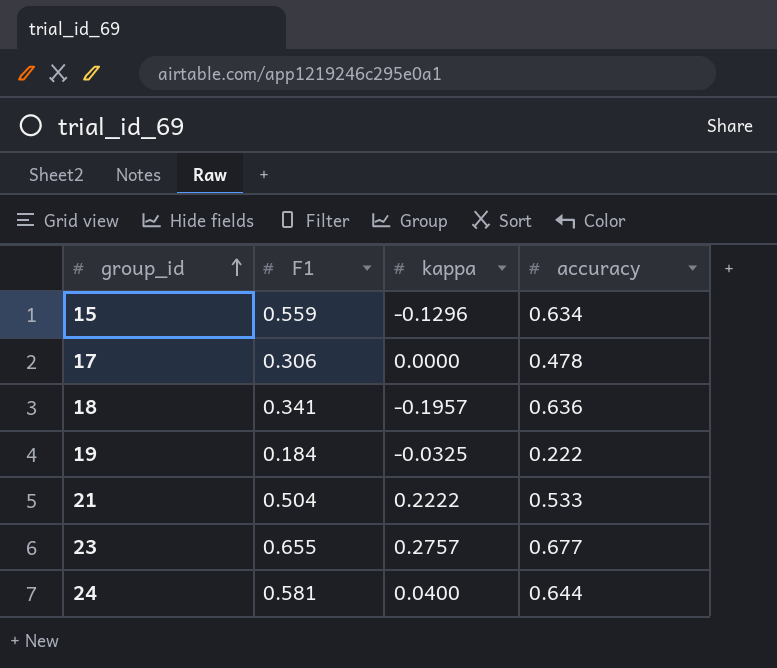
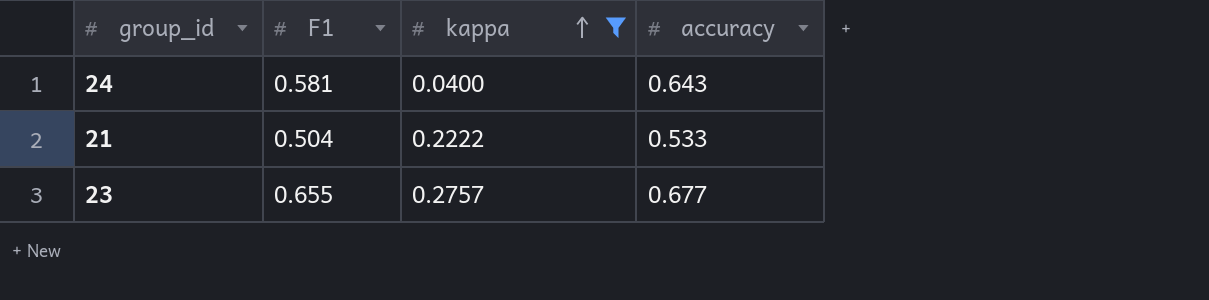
filter: none -> kappa >= 0.0400
row order: group_id ascending -> kappa ascending
24 | accuracy: 0.644 -> 0.643

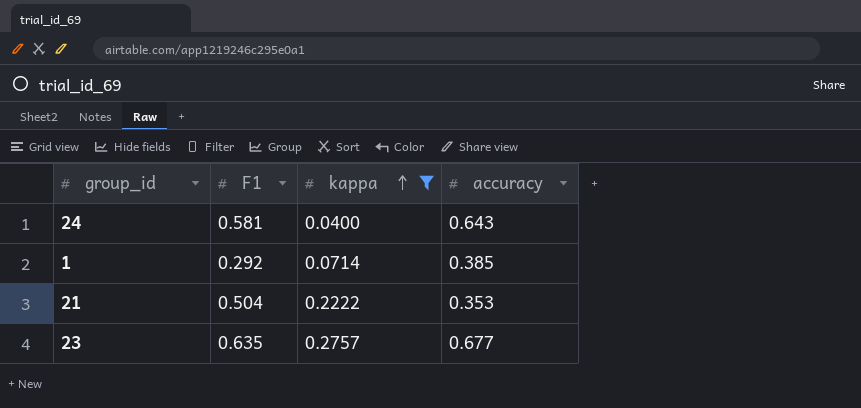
row 1: none -> 0.292 | 0.0714 | 0.385
21 | accuracy: 0.533 -> 0.353
23 | F1: 0.655 -> 0.635

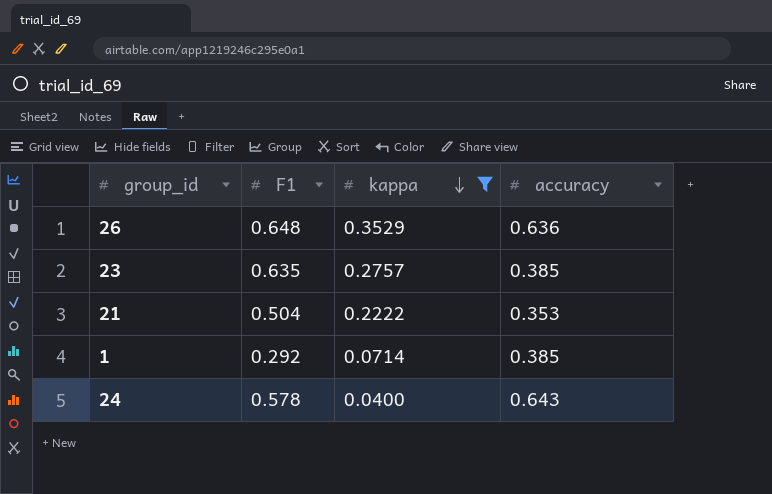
row order: kappa ascending -> kappa descending
row 26: none -> 0.648 | 0.3529 | 0.636
23 | accuracy: 0.677 -> 0.385
24 | F1: 0.581 -> 0.578

